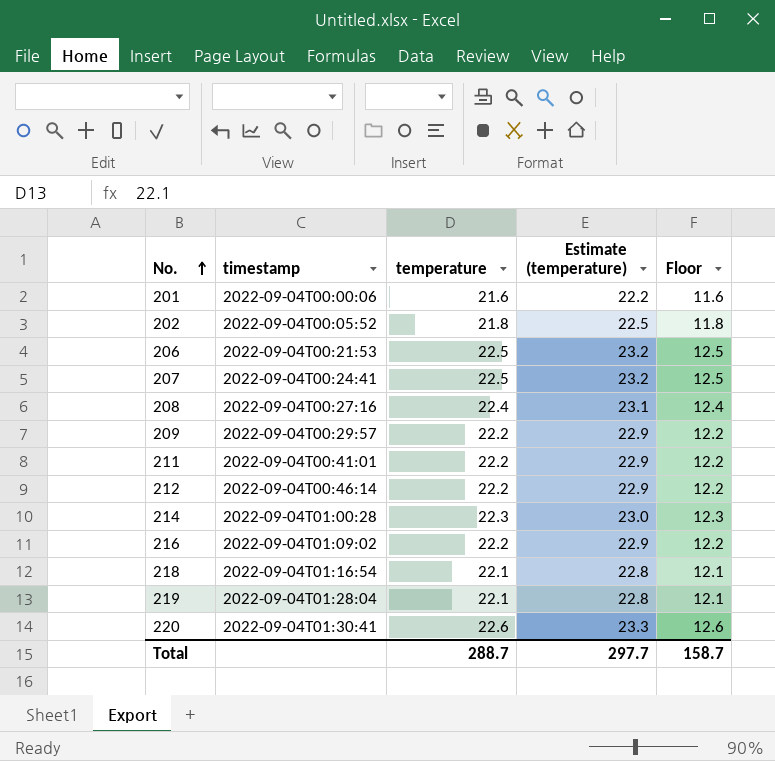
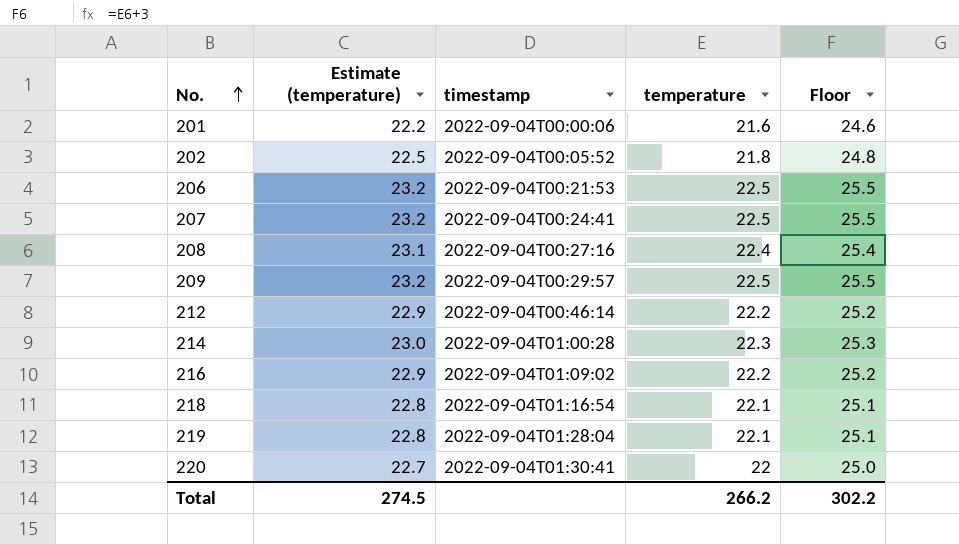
column Estimate (temperature) | position: 4 -> 2
column Floor | formula: [temperature] - 10 -> [temperature] + 3
row 211: 2022-09-04T00:41:01 | 22.2 | 22.9 | 12.2 -> none
209 | Estimate (temperature): 22.9 -> 23.2
209 | temperature: 22.2 -> 22.5
220 | Estimate (temperature): 23.3 -> 22.7
220 | temperature: 22.6 -> 22
Total | Estimate (temperature): 297.7 -> 274.5
Total | temperature: 288.7 -> 266.2
Total | Floor: 158.7 -> 302.2

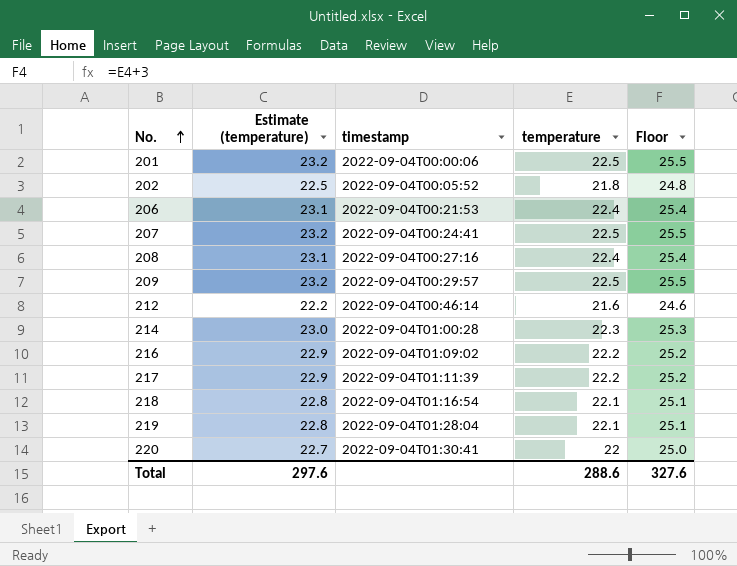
201 | Estimate (temperature): 22.2 -> 23.2
201 | temperature: 21.6 -> 22.5
201 | Floor: 24.6 -> 25.5
206 | Estimate (temperature): 23.2 -> 23.1
206 | temperature: 22.5 -> 22.4
206 | Floor: 25.5 -> 25.4
212 | Estimate (temperature): 22.9 -> 22.2
212 | temperature: 22.2 -> 21.6
212 | Floor: 25.2 -> 24.6
row 217: none -> 22.9 | 2022-09-04T01:11:39 | 22.2 | 25.2
Total | Estimate (temperature): 274.5 -> 297.6
Total | temperature: 266.2 -> 288.6
Total | Floor: 302.2 -> 327.6

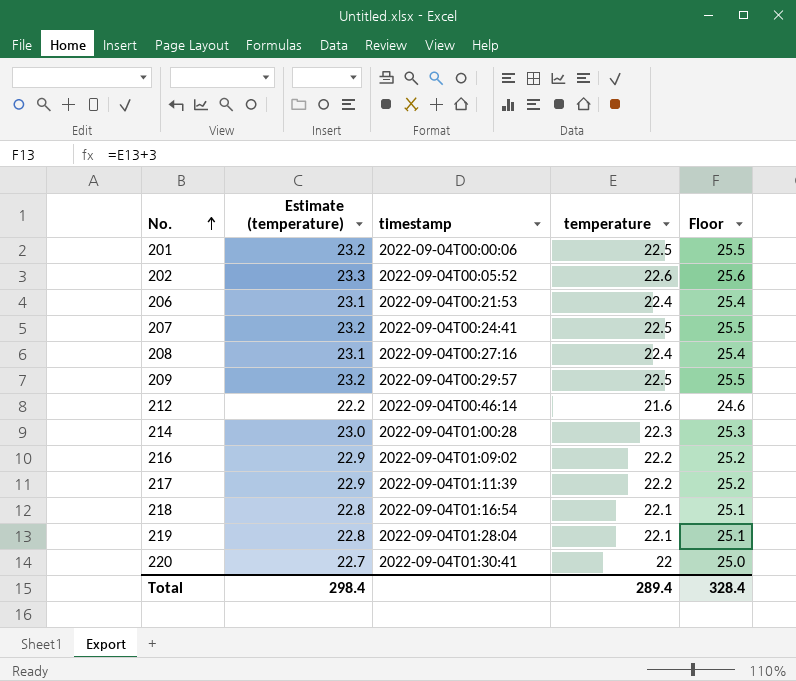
202 | Estimate (temperature): 22.5 -> 23.3
202 | temperature: 21.8 -> 22.6
202 | Floor: 24.8 -> 25.6
Total | Estimate (temperature): 297.6 -> 298.4
Total | temperature: 288.6 -> 289.4
Total | Floor: 327.6 -> 328.4

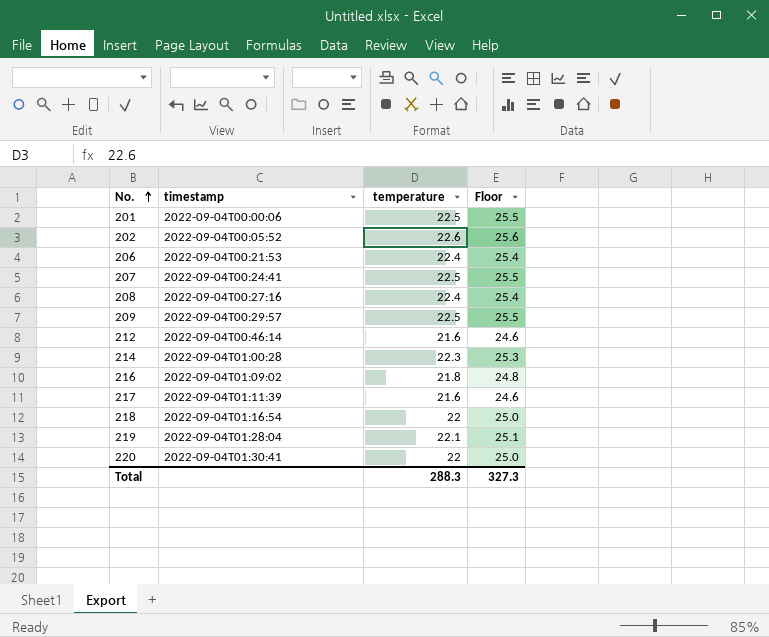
column Estimate (temperature) | formula: [temperature] * 1.03 -> none
216 | temperature: 22.2 -> 21.8
216 | Floor: 25.2 -> 24.8
217 | temperature: 22.2 -> 21.6
217 | Floor: 25.2 -> 24.6
218 | temperature: 22.1 -> 22
218 | Floor: 25.1 -> 25.0
Total | temperature: 289.4 -> 288.3
Total | Floor: 328.4 -> 327.3

